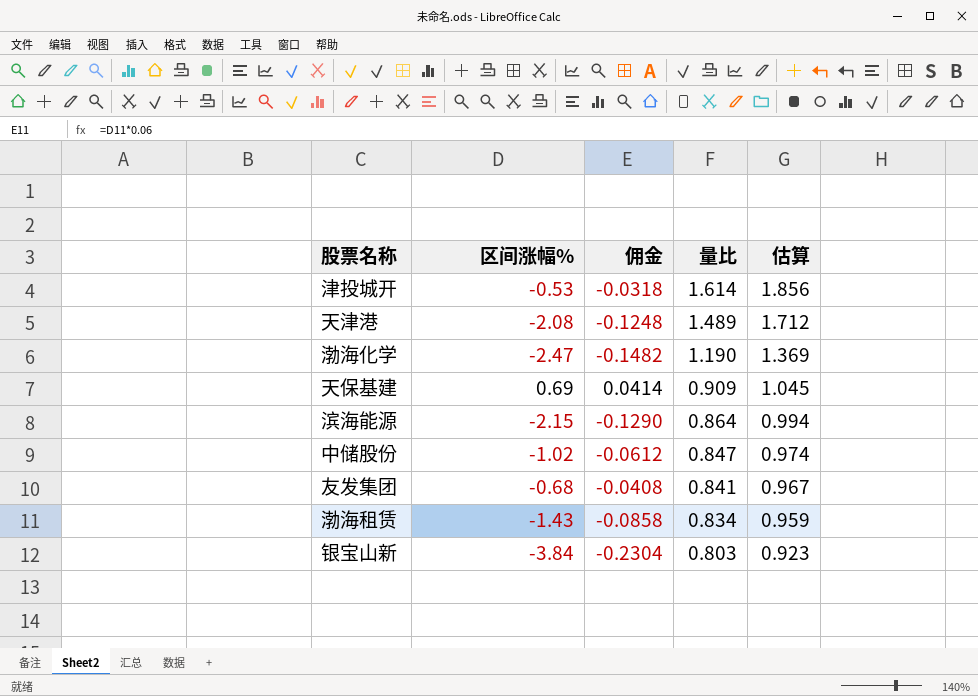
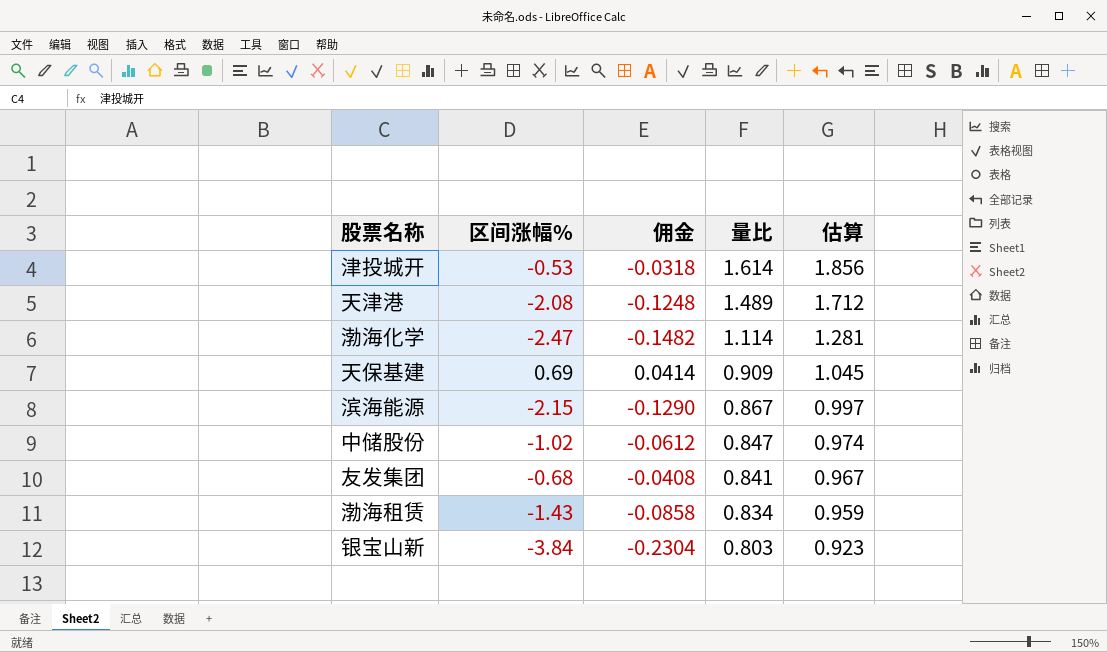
渤海化学 | 量比: 1.190 -> 1.114
渤海化学 | 估算: 1.369 -> 1.281
滨海能源 | 量比: 0.864 -> 0.867
滨海能源 | 估算: 0.994 -> 0.997

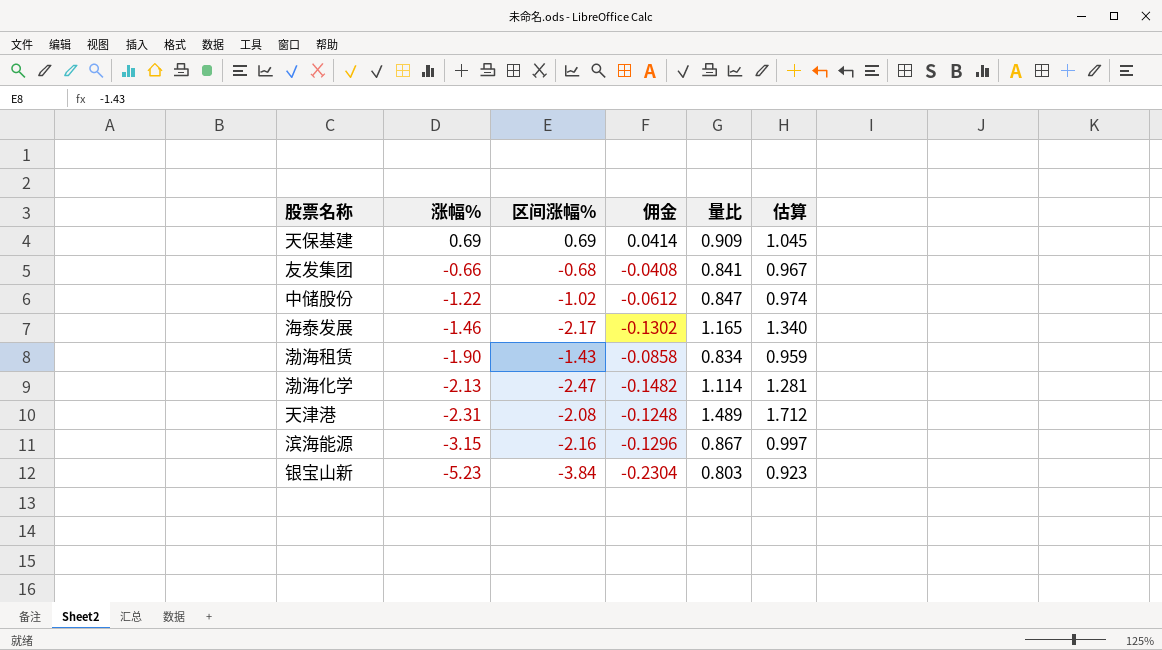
row order: 量比 descending -> 涨幅% descending
column 涨幅% | position: none -> 2
row 津投城开: -0.53 | -0.0318 | 1.614 | 1.856 -> none
row 海泰发展: none -> -1.46 | -2.17 | -0.1302 | 1.165 | 1.340
滨海能源 | 区间涨幅%: -2.15 -> -2.16
滨海能源 | 佣金: -0.1290 -> -0.1296

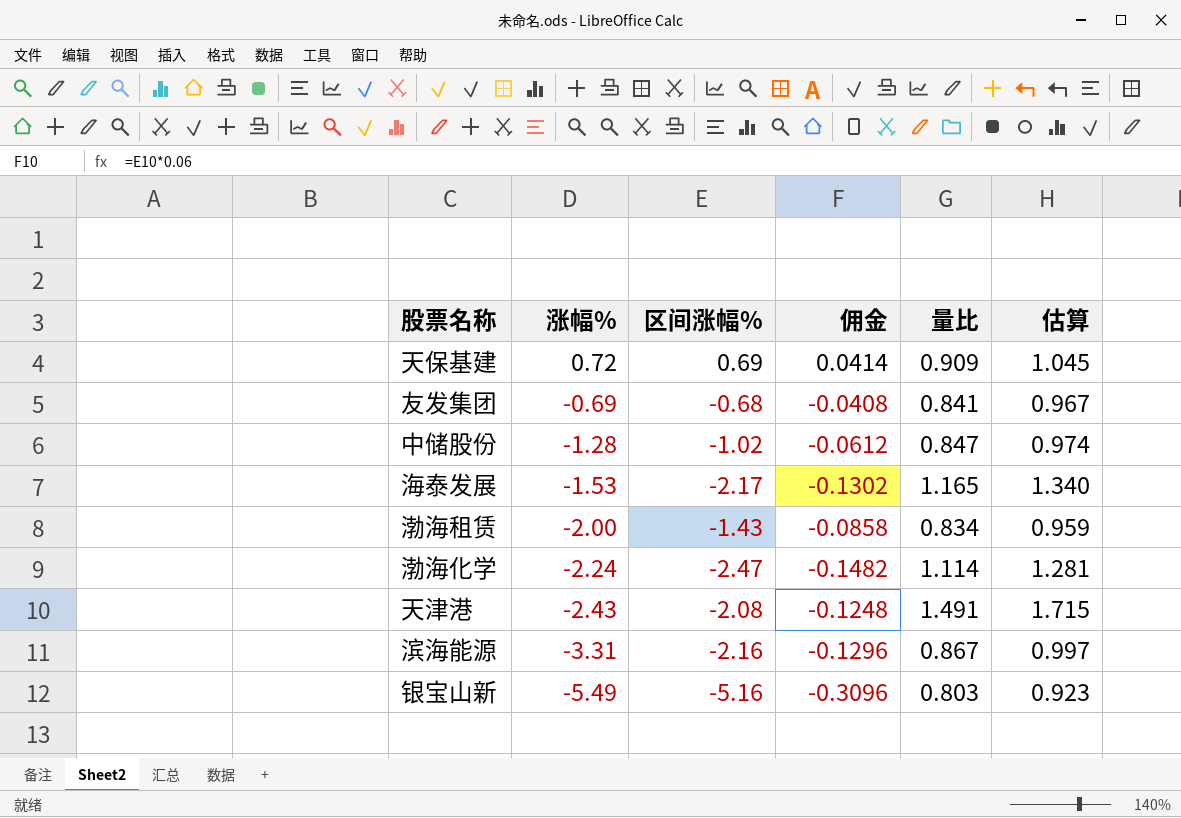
天保基建 | 涨幅%: 0.69 -> 0.72
友发集团 | 涨幅%: -0.66 -> -0.69
中储股份 | 涨幅%: -1.22 -> -1.28
海泰发展 | 涨幅%: -1.46 -> -1.53
渤海租赁 | 涨幅%: -1.90 -> -2.00
渤海化学 | 涨幅%: -2.13 -> -2.24
天津港 | 涨幅%: -2.31 -> -2.43
天津港 | 量比: 1.489 -> 1.491
天津港 | 估算: 1.712 -> 1.715
滨海能源 | 涨幅%: -3.15 -> -3.31
银宝山新 | 涨幅%: -5.23 -> -5.49
银宝山新 | 区间涨幅%: -3.84 -> -5.16
银宝山新 | 佣金: -0.2304 -> -0.3096

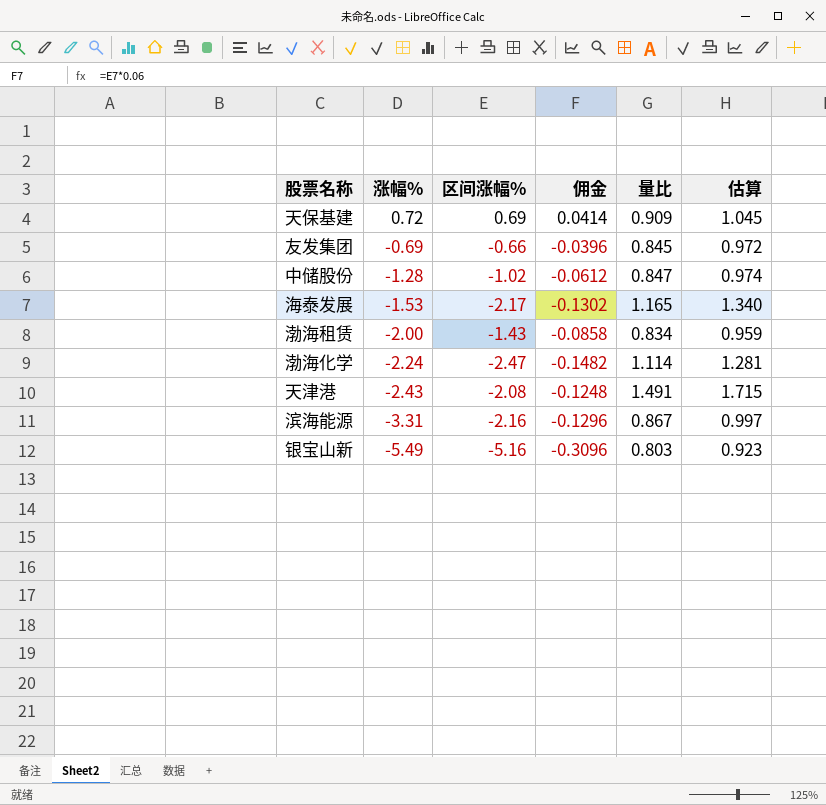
友发集团 | 区间涨幅%: -0.68 -> -0.66
友发集团 | 佣金: -0.0408 -> -0.0396
友发集团 | 量比: 0.841 -> 0.845
友发集团 | 估算: 0.967 -> 0.972

